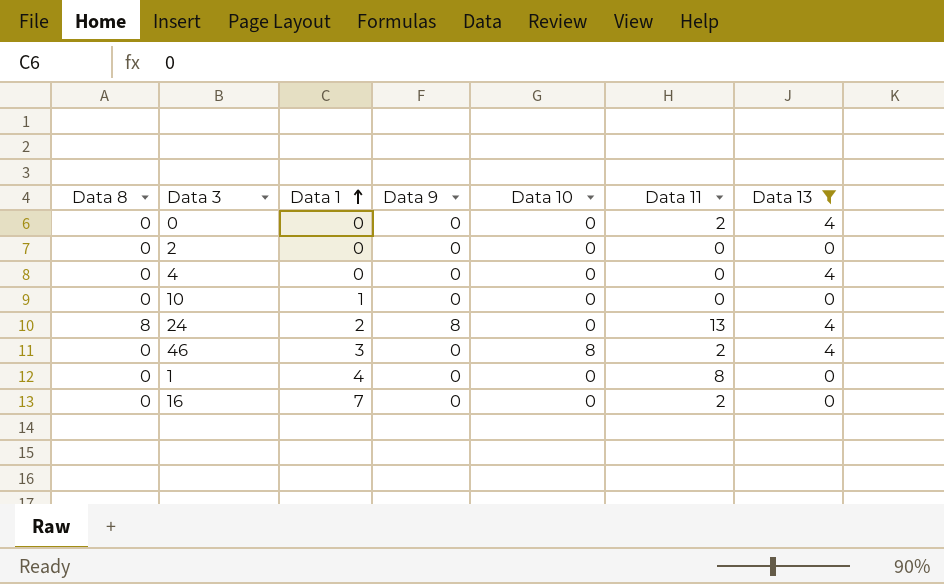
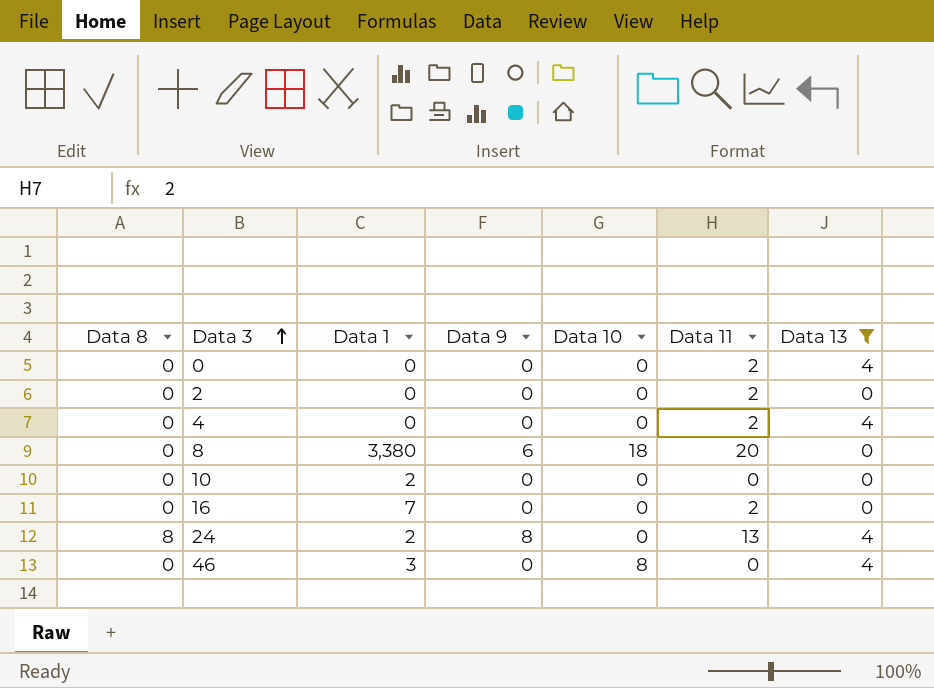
row order: Data 1 ascending -> Data 3 ascending
row 1: 0 | 4 | 0 | 0 | 8 | 0 -> none
2 | Data 11: 0 -> 2
4 | Data 11: 0 -> 2
row 8: none -> 0 | 3,380 | 6 | 18 | 20 | 0
10 | Data 1: 1 -> 2
46 | Data 11: 2 -> 0

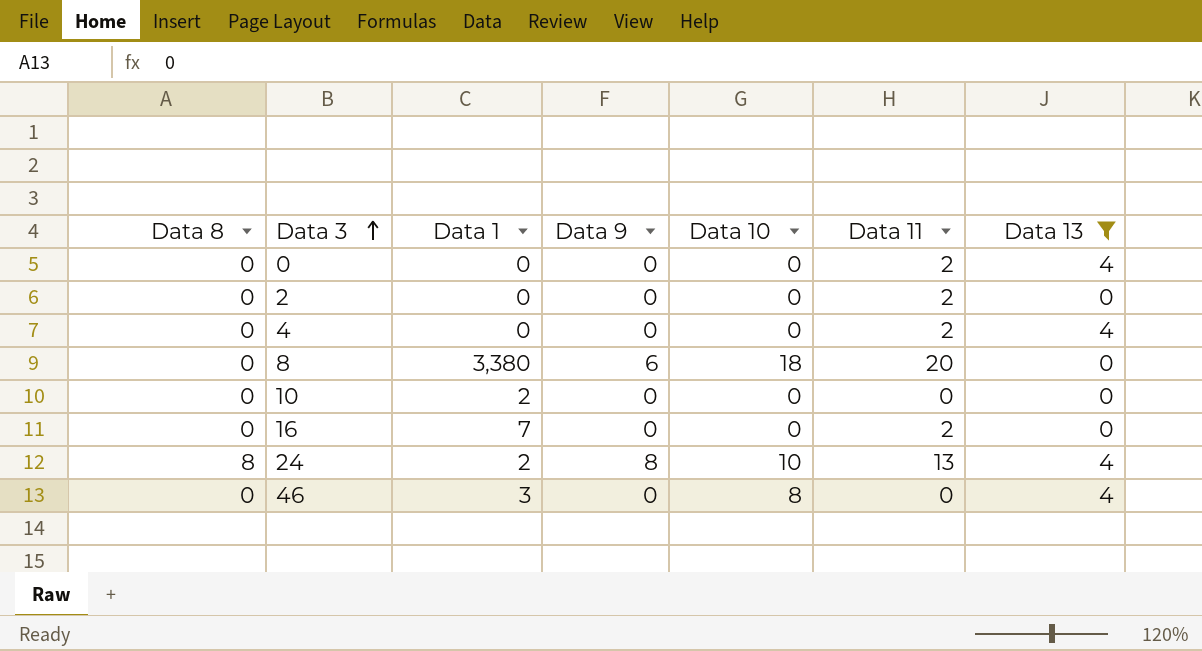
24 | Data 10: 0 -> 10

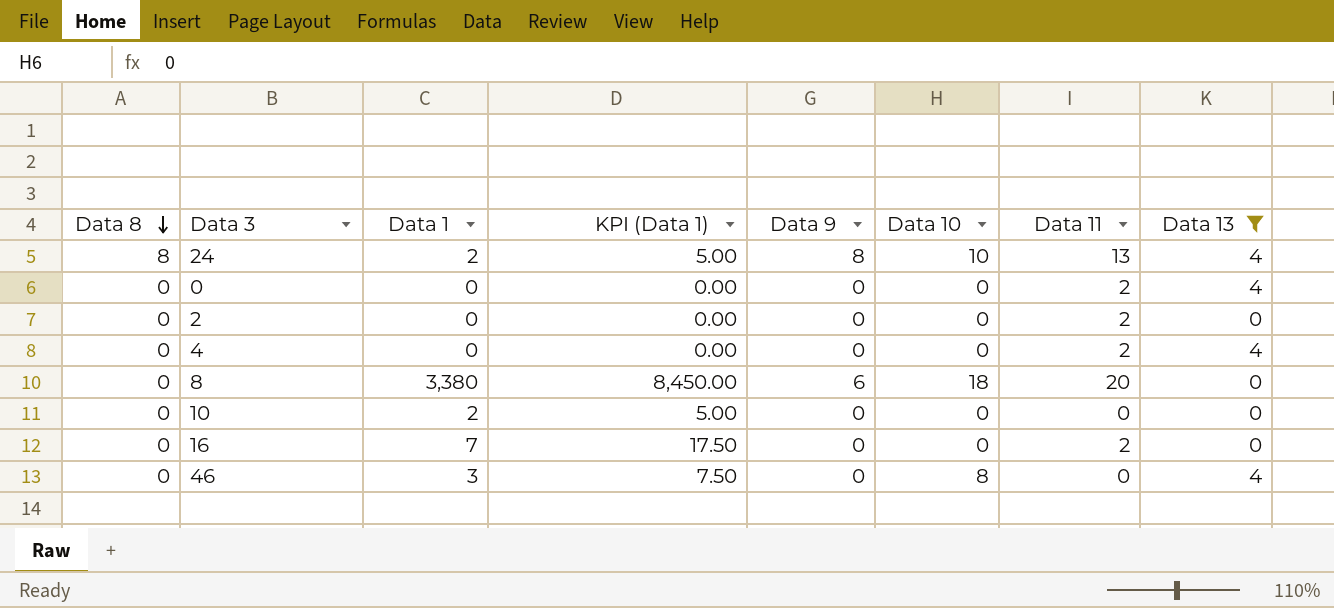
row order: Data 3 ascending -> Data 8 descending
column KPI (Data 1) | formula: none -> [Data 1] * 2.5

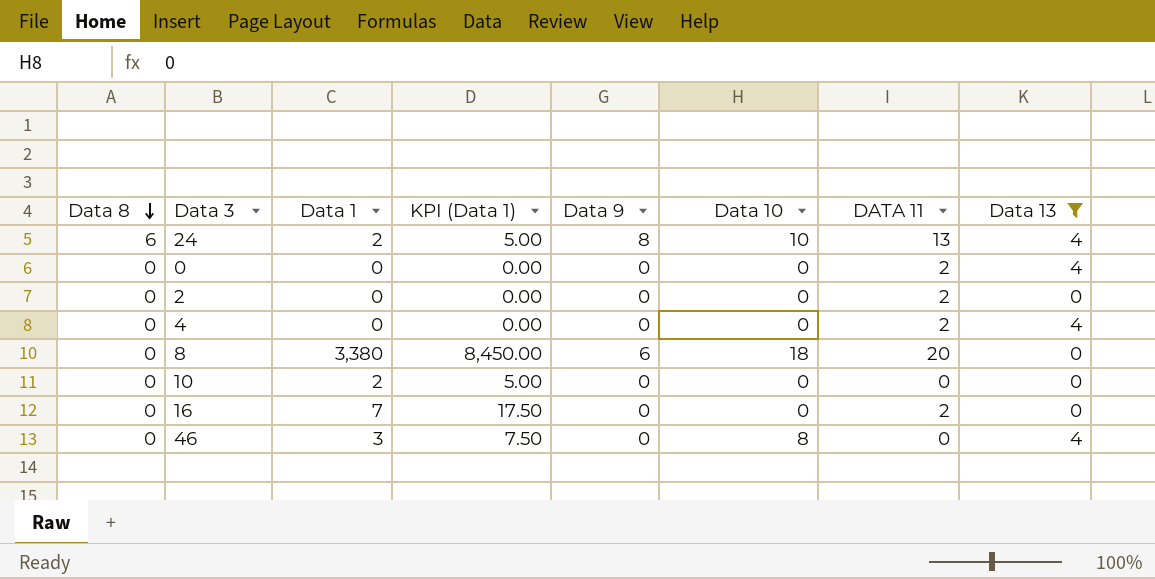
column name: Data 11 -> DATA 11
24 | Data 8: 8 -> 6

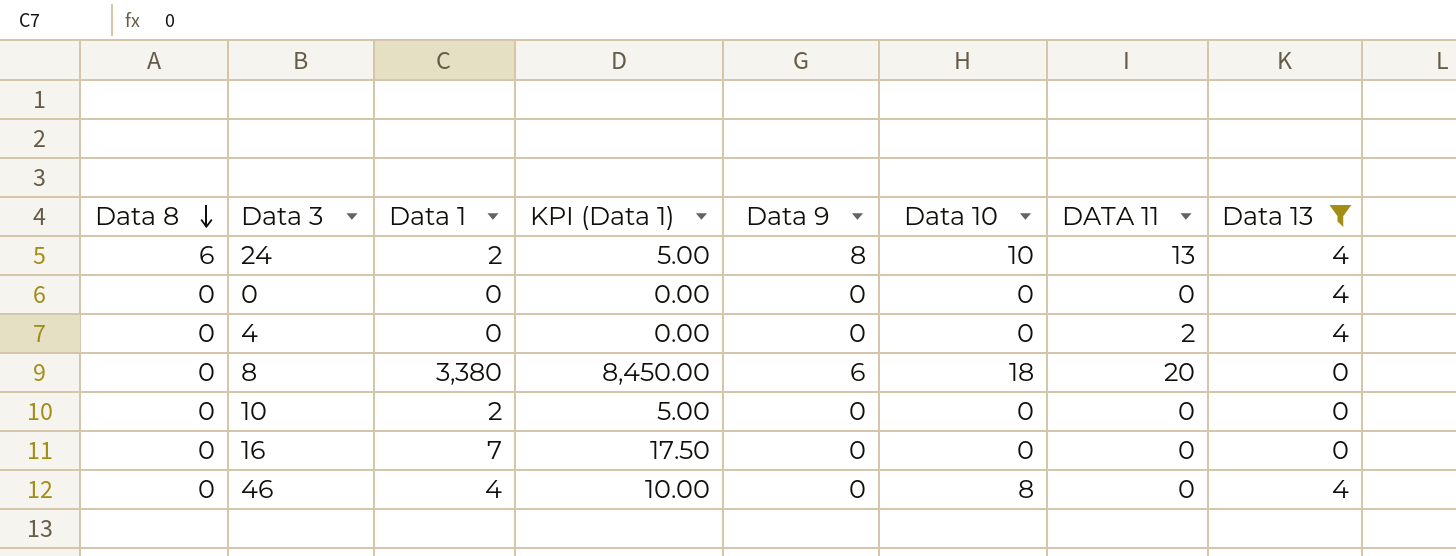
row 2: 0 | 0 | 0.00 | 0 | 0 | 2 | 0 -> none
0 | DATA 11: 2 -> 0
16 | DATA 11: 2 -> 0
46 | Data 1: 3 -> 4
46 | KPI (Data 1): 7.50 -> 10.00

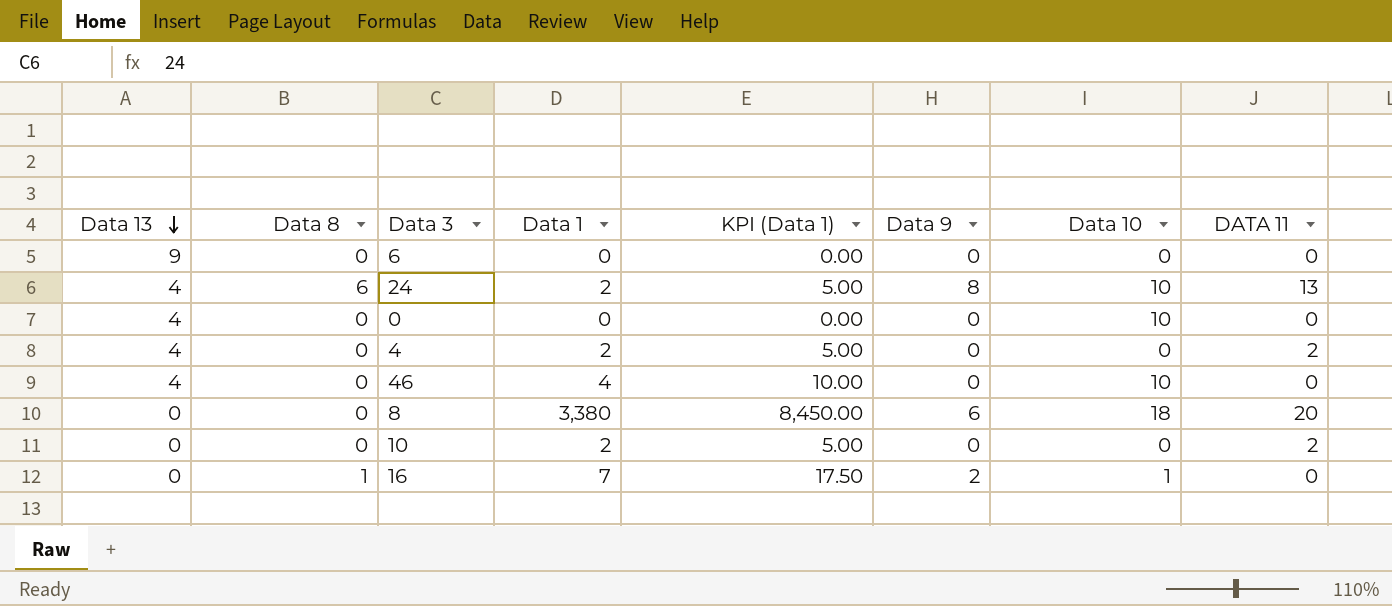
filter: Data 13 != 9 -> none
row order: Data 8 descending -> Data 13 descending
column Data 13 | position: 8 -> 1
0 | Data 10: 0 -> 10
4 | Data 1: 0 -> 2
4 | KPI (Data 1): 0.00 -> 5.00
46 | Data 10: 8 -> 10
10 | DATA 11: 0 -> 2
16 | Data 8: 0 -> 1
16 | Data 9: 0 -> 2
16 | Data 10: 0 -> 1

